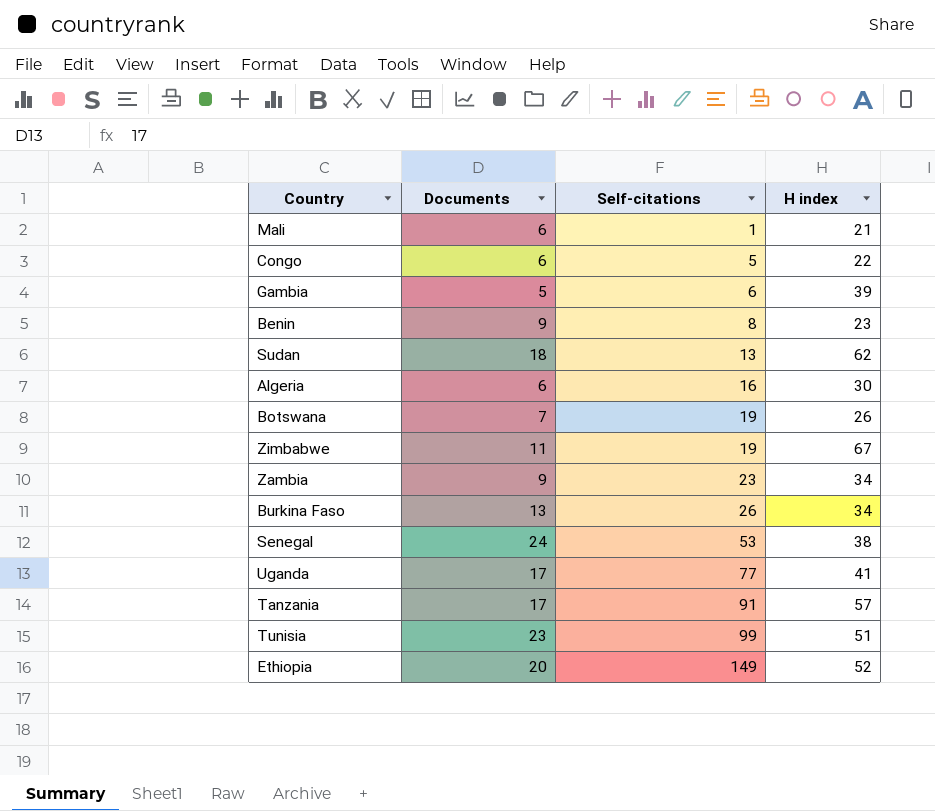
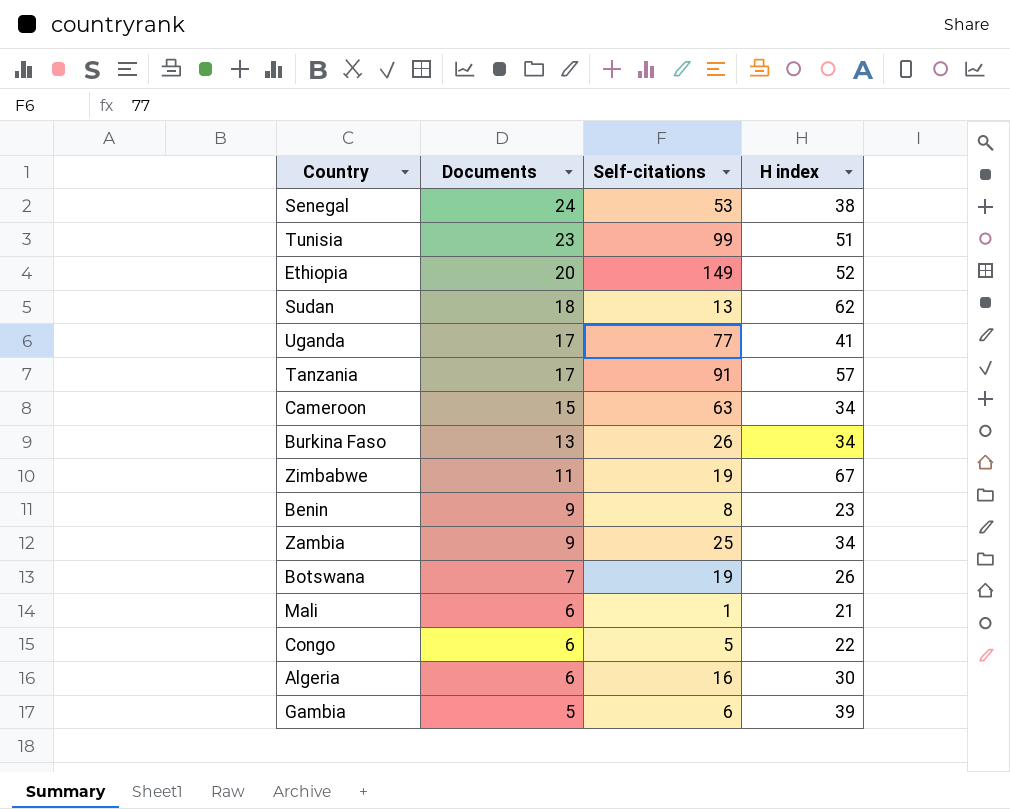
row order: Self-citations ascending -> Documents descending
row Cameroon: none -> 15 | 63 | 34
Zambia | Self-citations: 23 -> 25

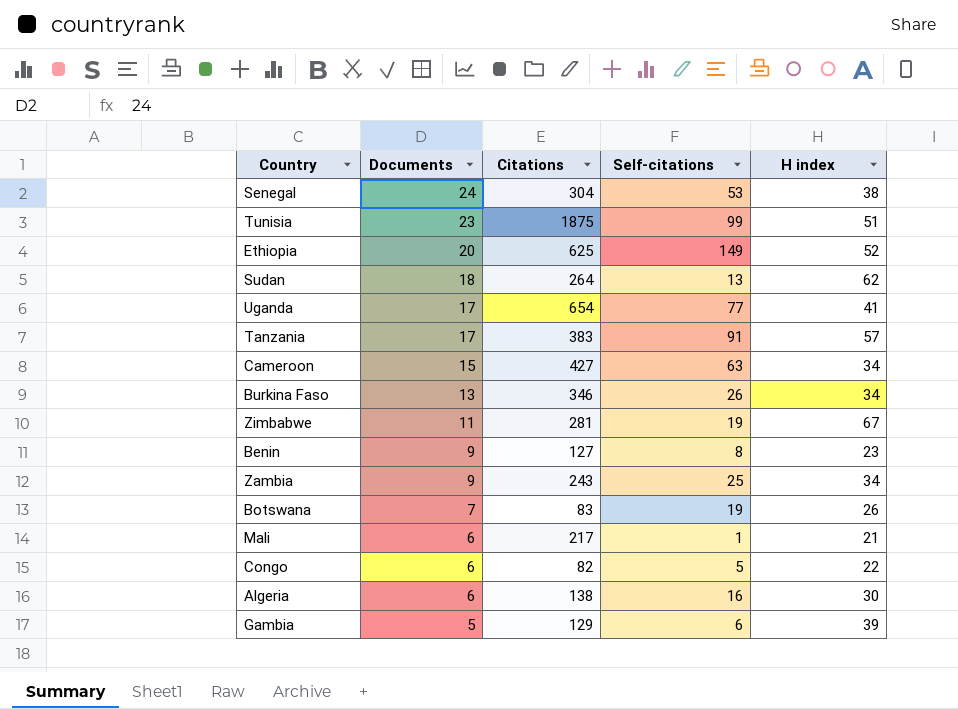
column Citations | position: none -> 3

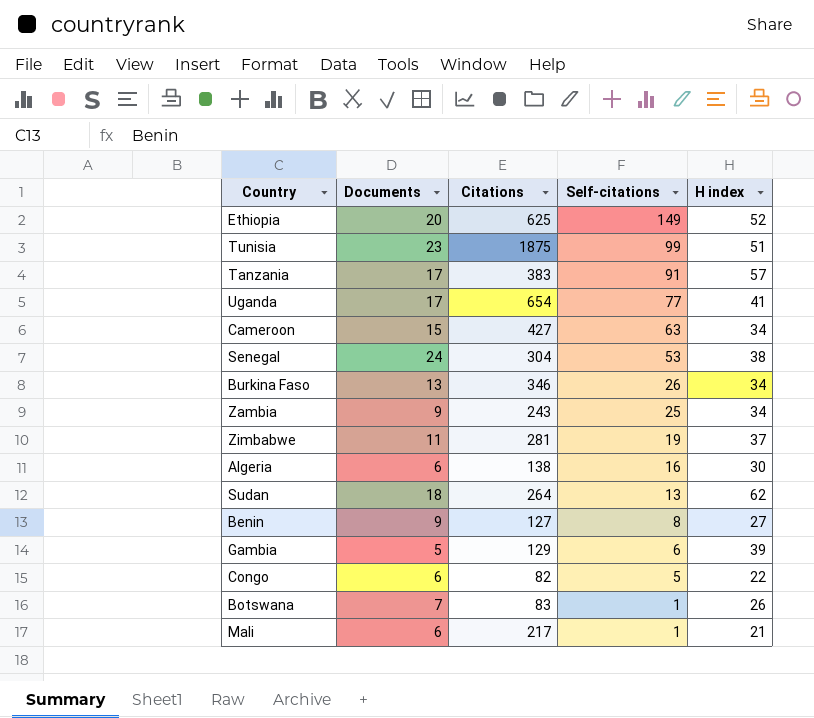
row order: Documents descending -> Self-citations descending
Zimbabwe | H index: 67 -> 37
Benin | H index: 23 -> 27
Botswana | Self-citations: 19 -> 1

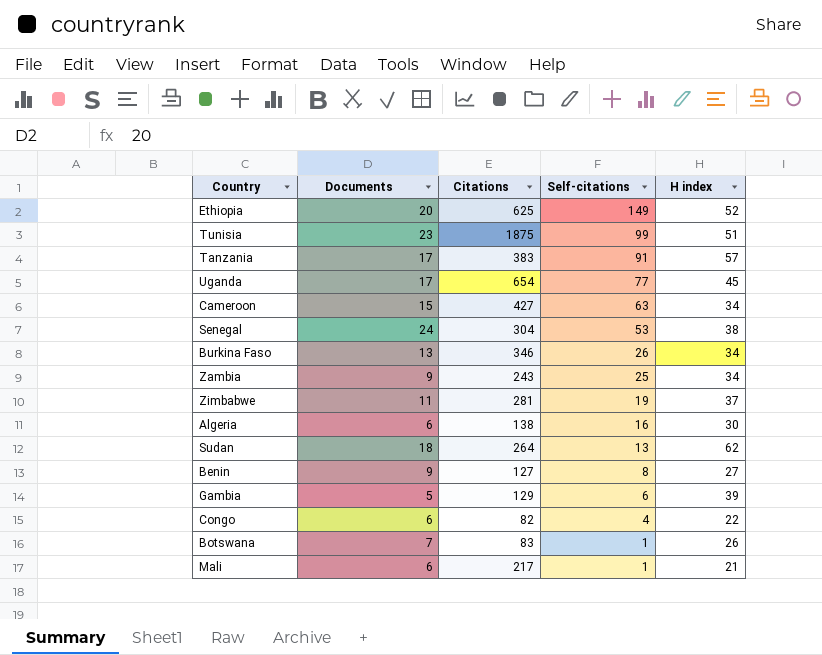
Uganda | H index: 41 -> 45
Congo | Self-citations: 5 -> 4

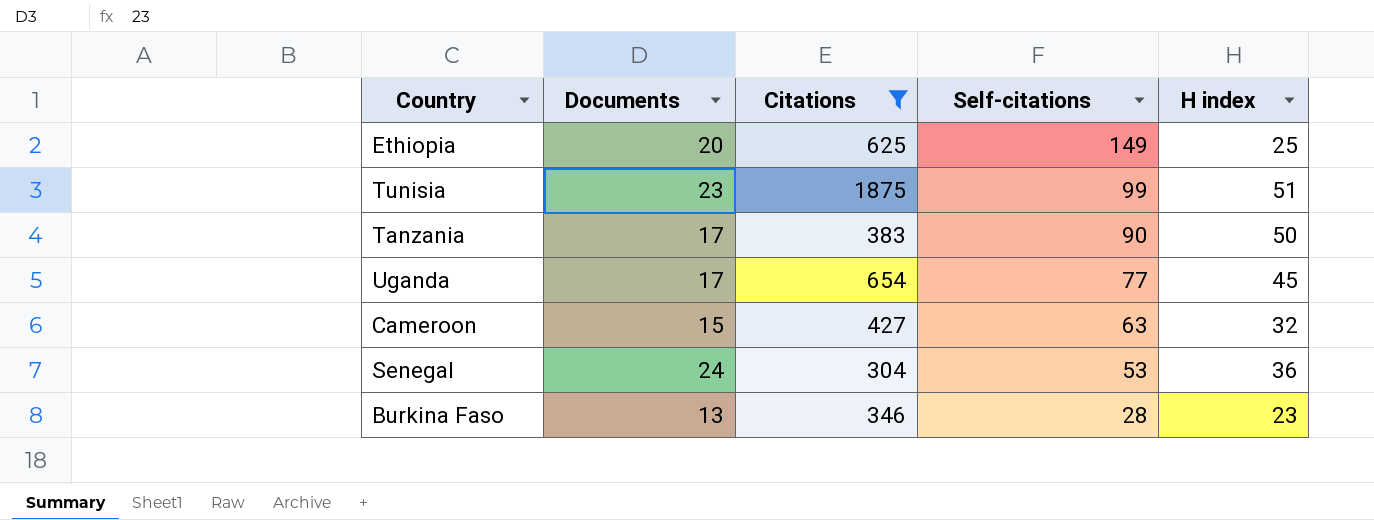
filter: none -> Citations >= 304
Ethiopia | H index: 52 -> 25
Tanzania | Self-citations: 91 -> 90
Tanzania | H index: 57 -> 50
Cameroon | H index: 34 -> 32
Senegal | H index: 38 -> 36
Burkina Faso | Self-citations: 26 -> 28
Burkina Faso | H index: 34 -> 23

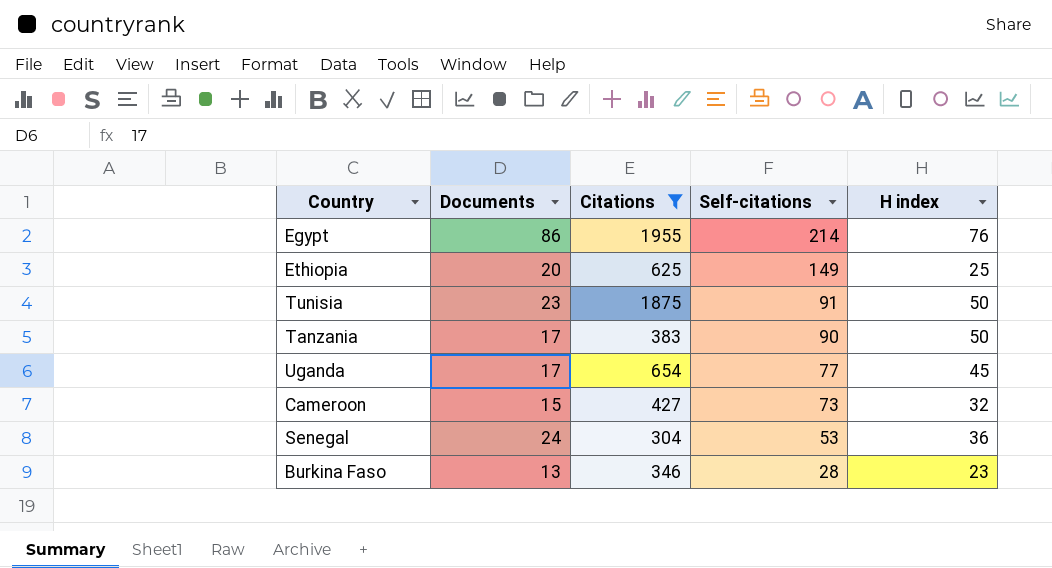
row Egypt: none -> 86 | 1955 | 214 | 76
Tunisia | Self-citations: 99 -> 91
Tunisia | H index: 51 -> 50
Cameroon | Self-citations: 63 -> 73

